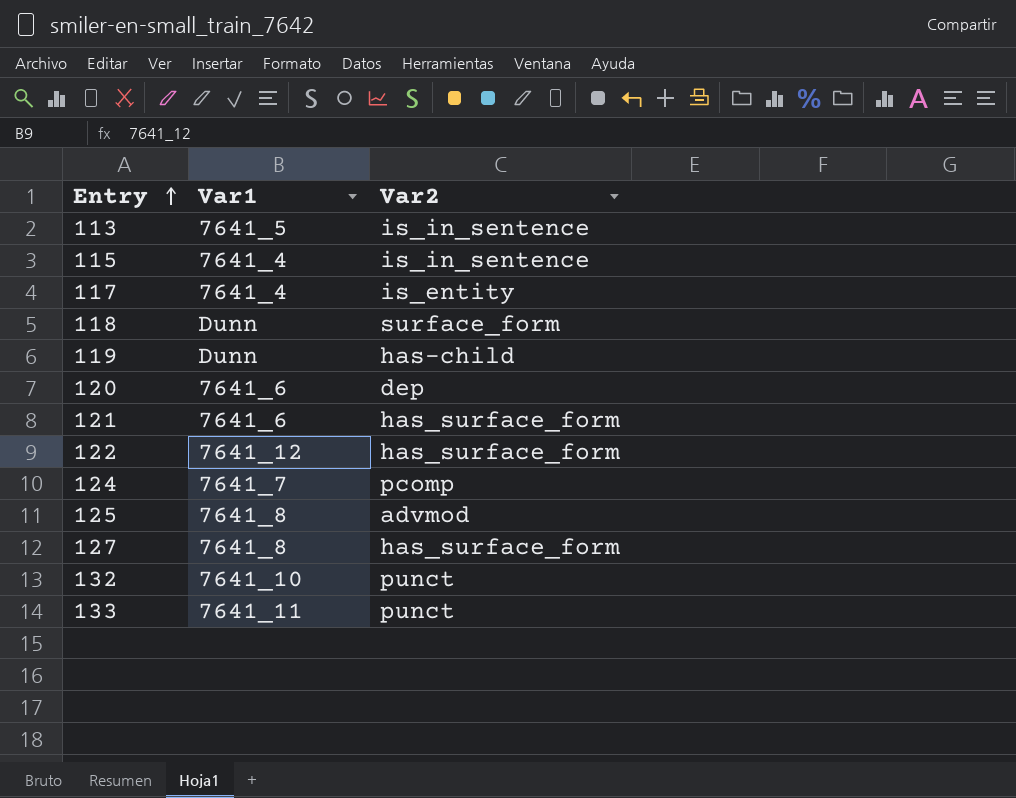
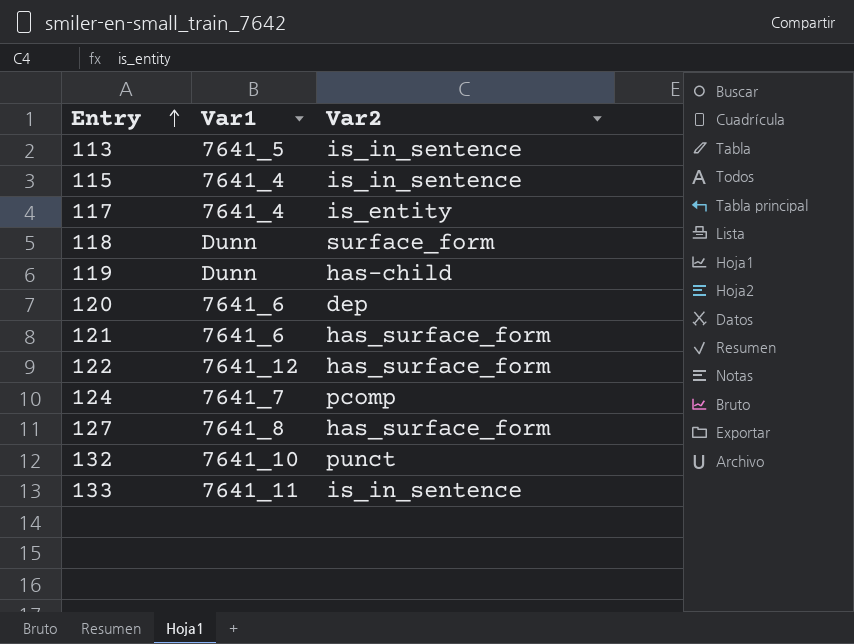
row 125: 7641_8 | advmod -> none
133 | Var2: punct -> is_in_sentence

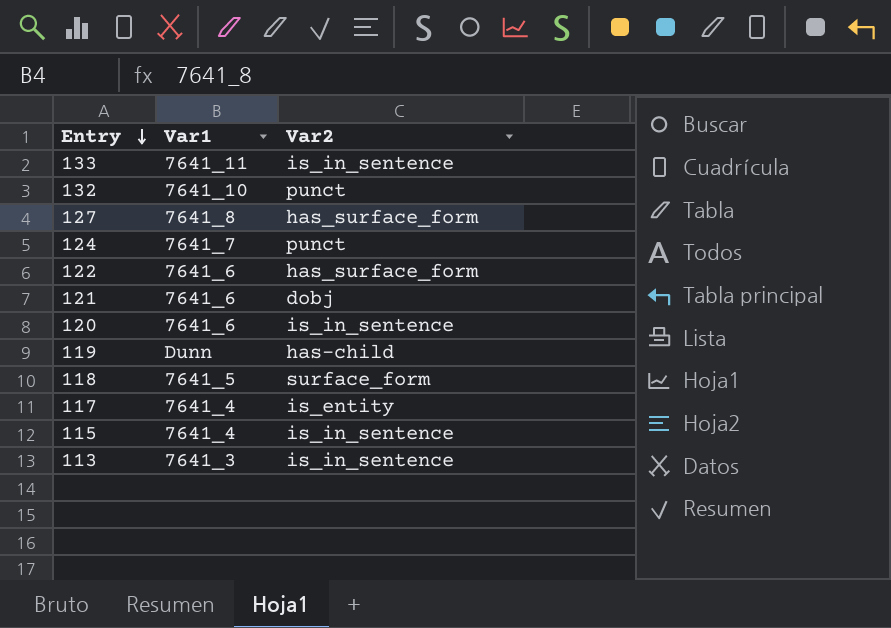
row order: Entry ascending -> Entry descending
124 | Var2: pcomp -> punct
122 | Var1: 7641_12 -> 7641_6
121 | Var2: has_surface_form -> dobj
120 | Var2: dep -> is_in_sentence
118 | Var1: Dunn -> 7641_5
113 | Var1: 7641_5 -> 7641_3

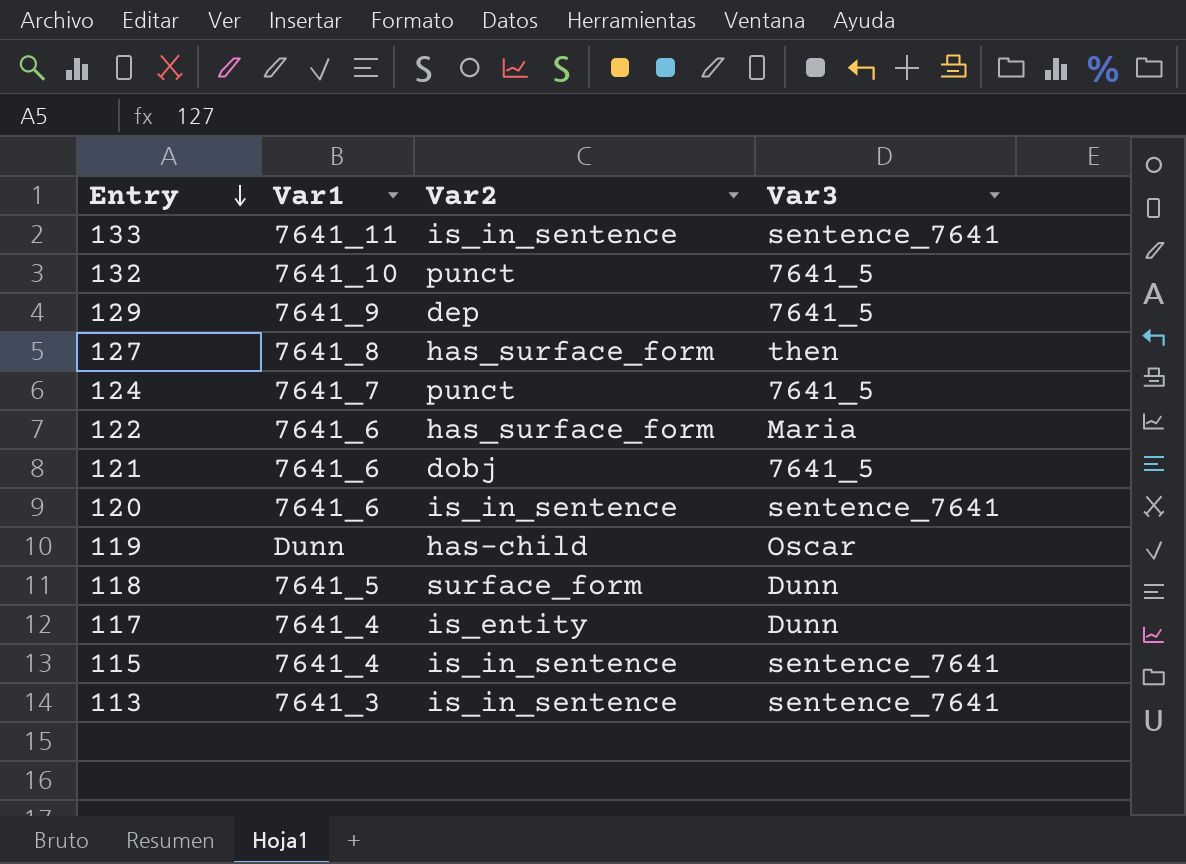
column Var3 | position: none -> 4
row 129: none -> 7641_9 | dep | 7641_5

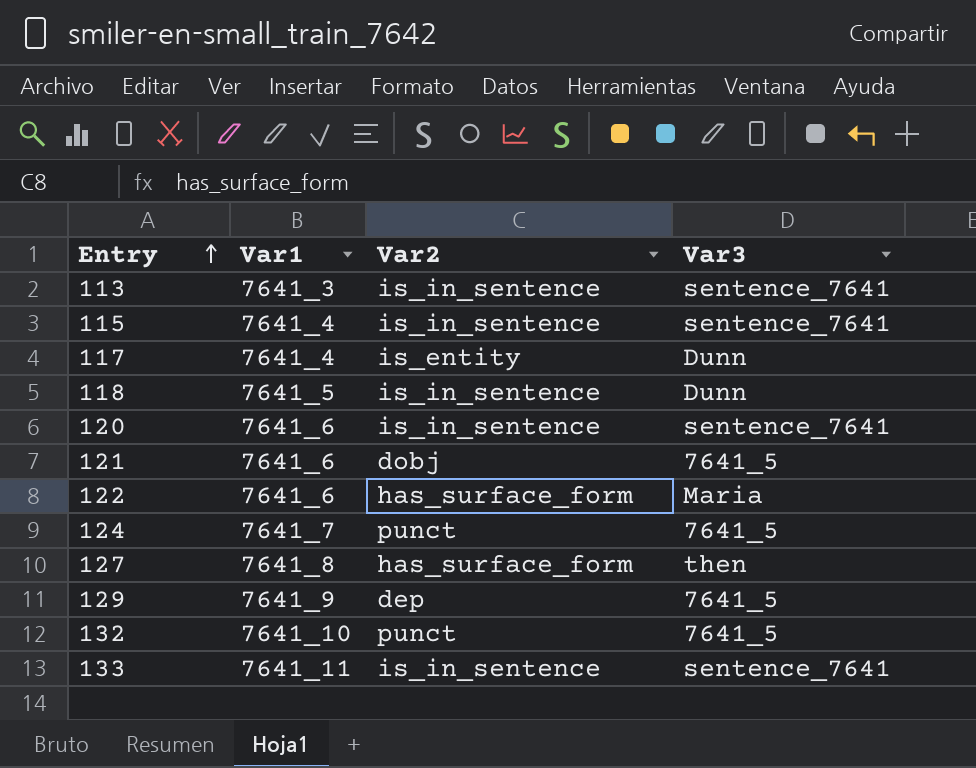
row order: Entry descending -> Entry ascending
row 119: Dunn | has-child | Oscar -> none
118 | Var2: surface_form -> is_in_sentence

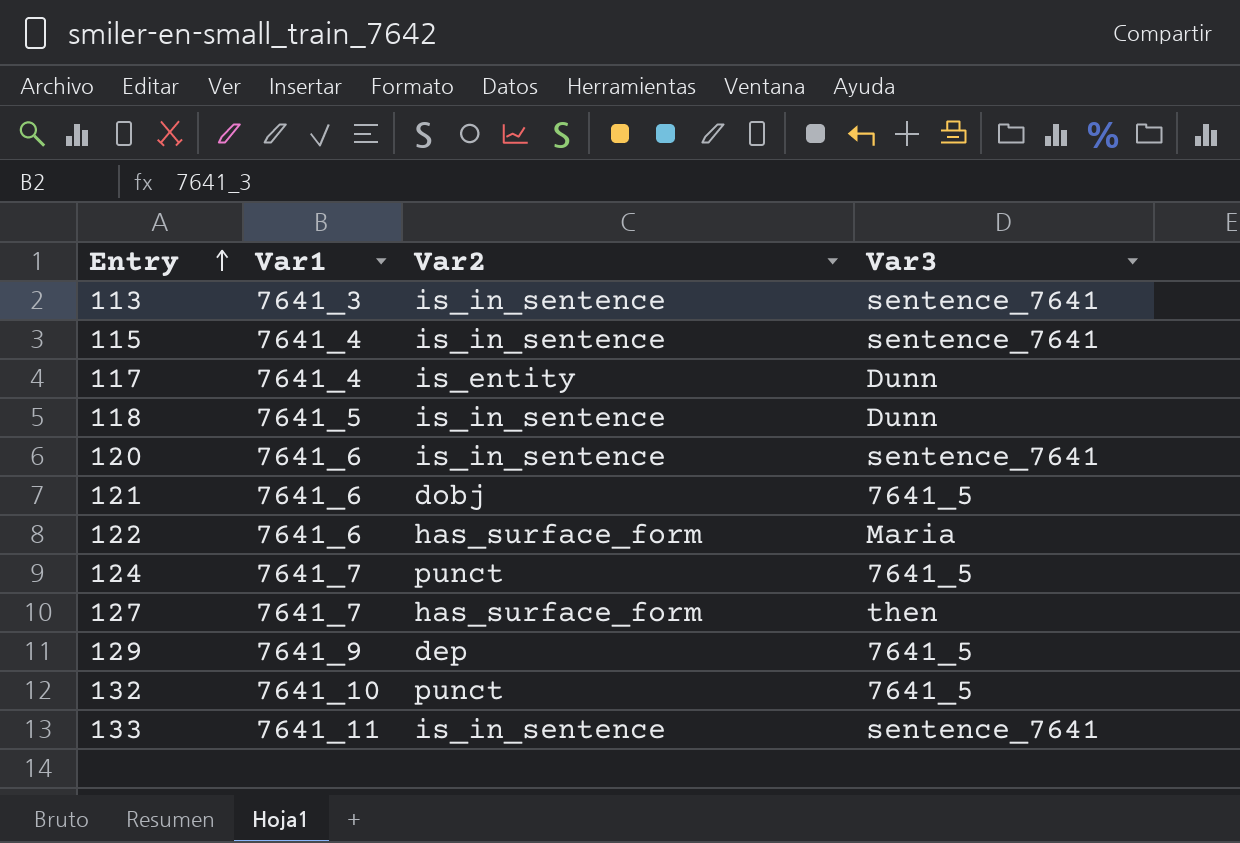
127 | Var1: 7641_8 -> 7641_7

